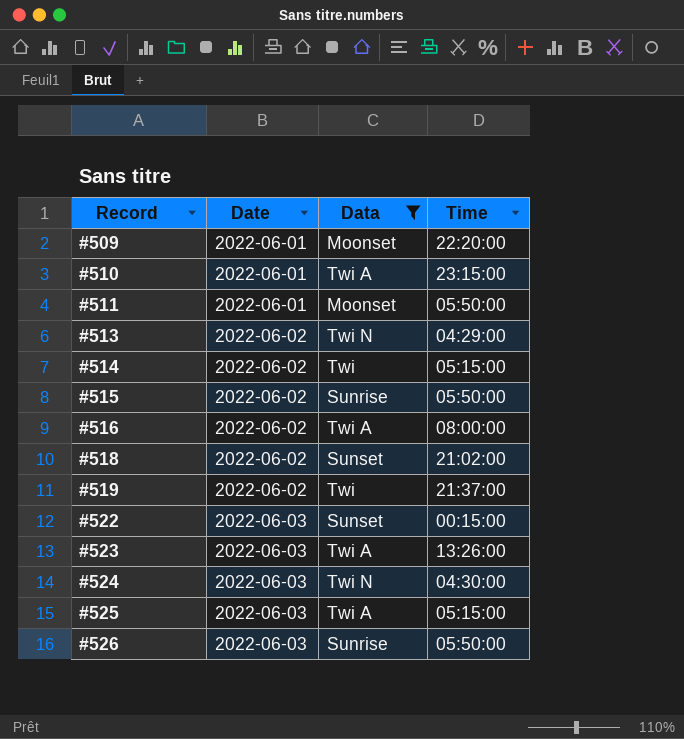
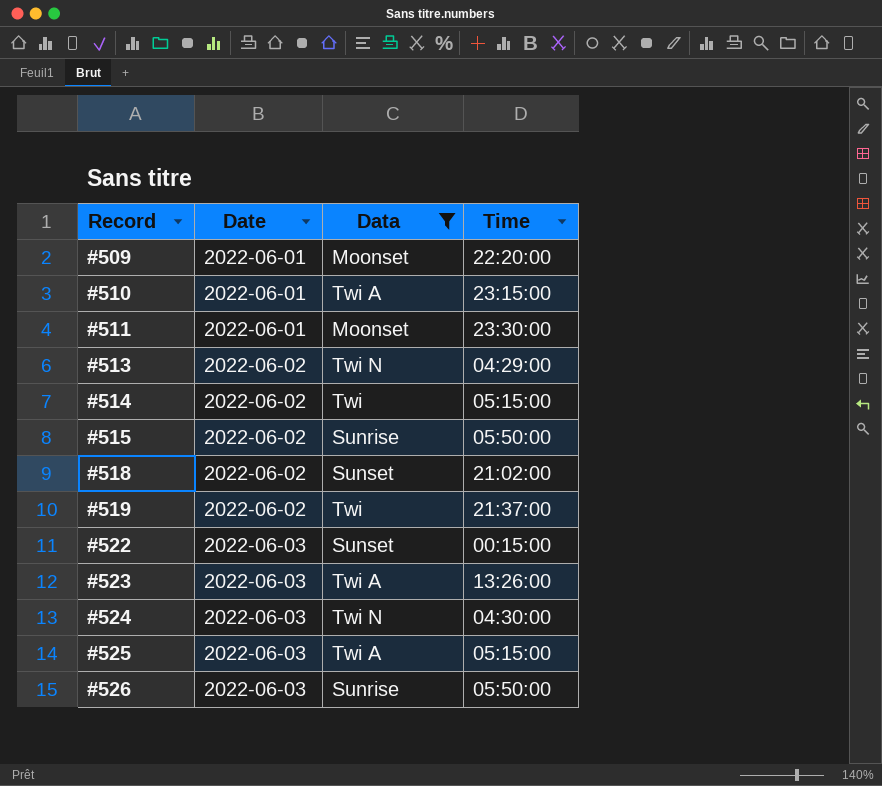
row #516: 2022-06-02 | Twi A | 08:00:00 -> none
#511 | Time: 05:50:00 -> 23:30:00

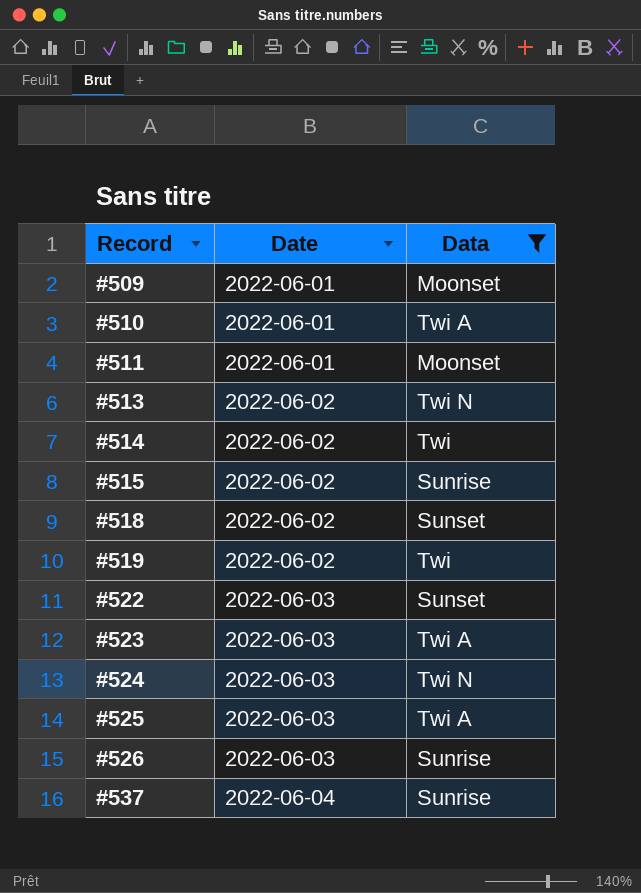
column Time | position: 4 -> none
row #537: none -> 2022-06-04 | Sunrise

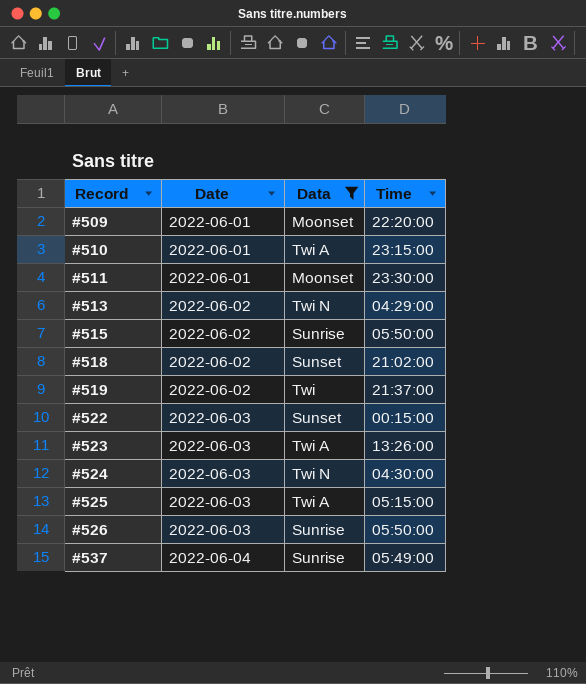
column Time | position: none -> 4
row #514: 2022-06-02 | Twi -> none

